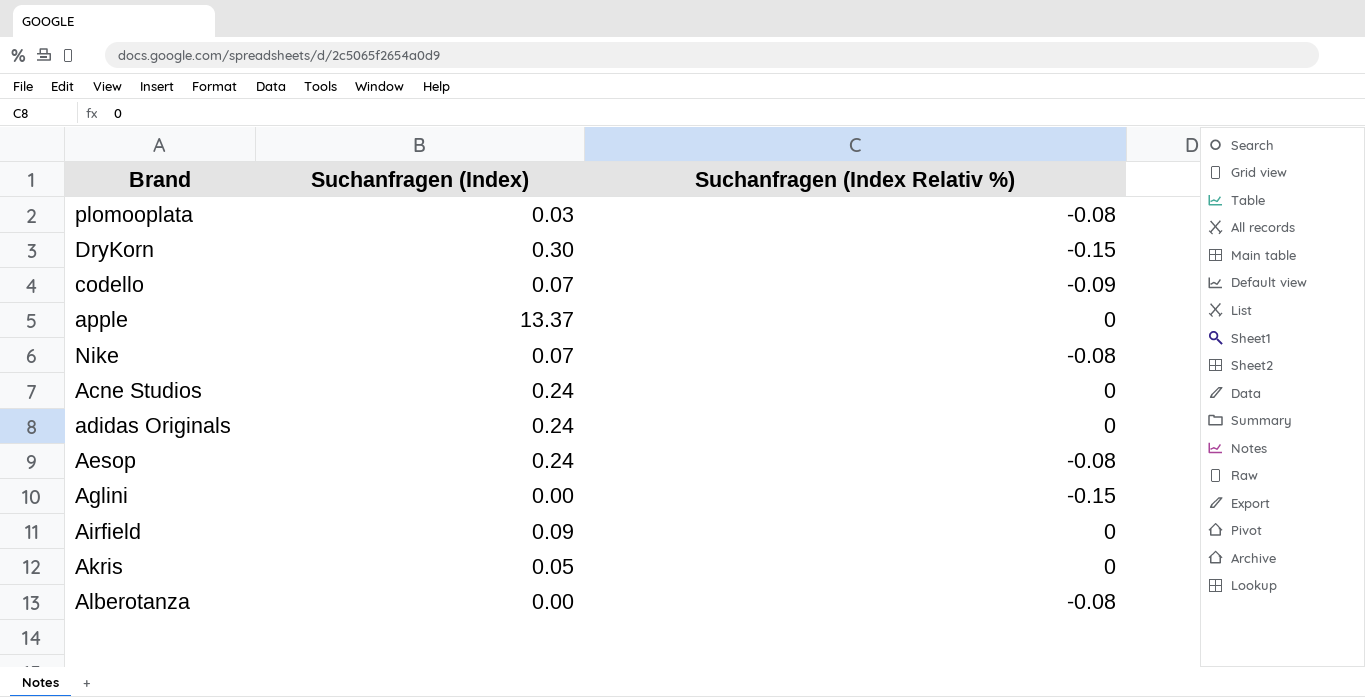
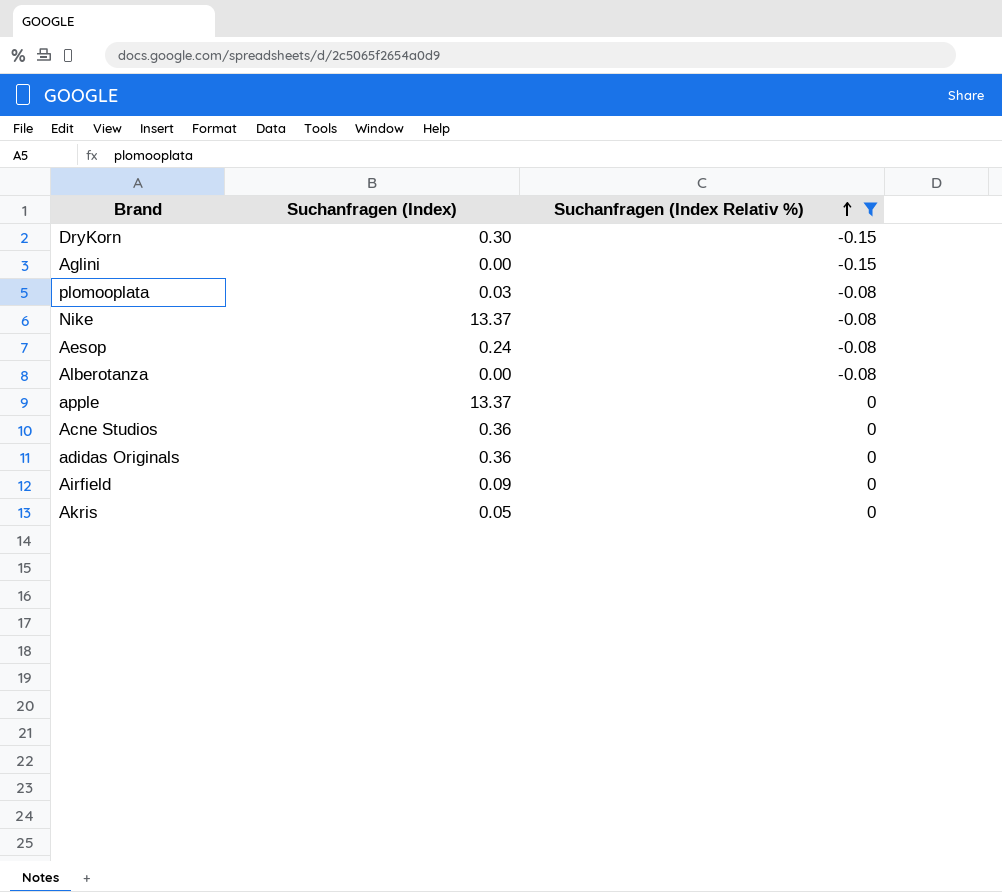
filter: none -> Suchanfragen (Index Relativ %) != -0.09
row order: none -> Suchanfragen (Index Relativ %) ascending
Nike | Suchanfragen (Index): 0.07 -> 13.37
Acne Studios | Suchanfragen (Index): 0.24 -> 0.36
adidas Originals | Suchanfragen (Index): 0.24 -> 0.36

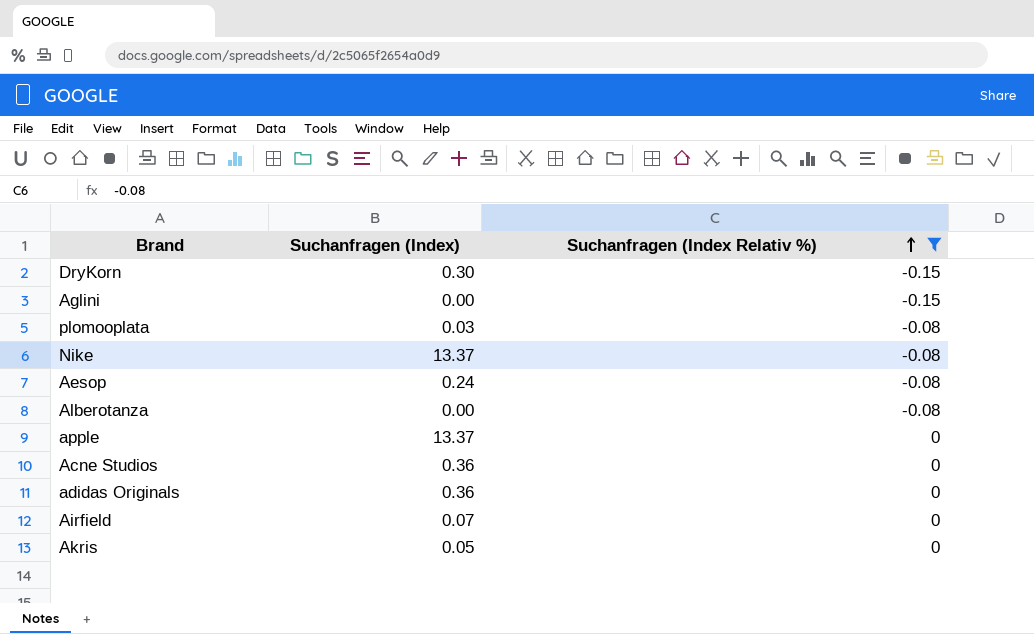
Airfield | Suchanfragen (Index): 0.09 -> 0.07

